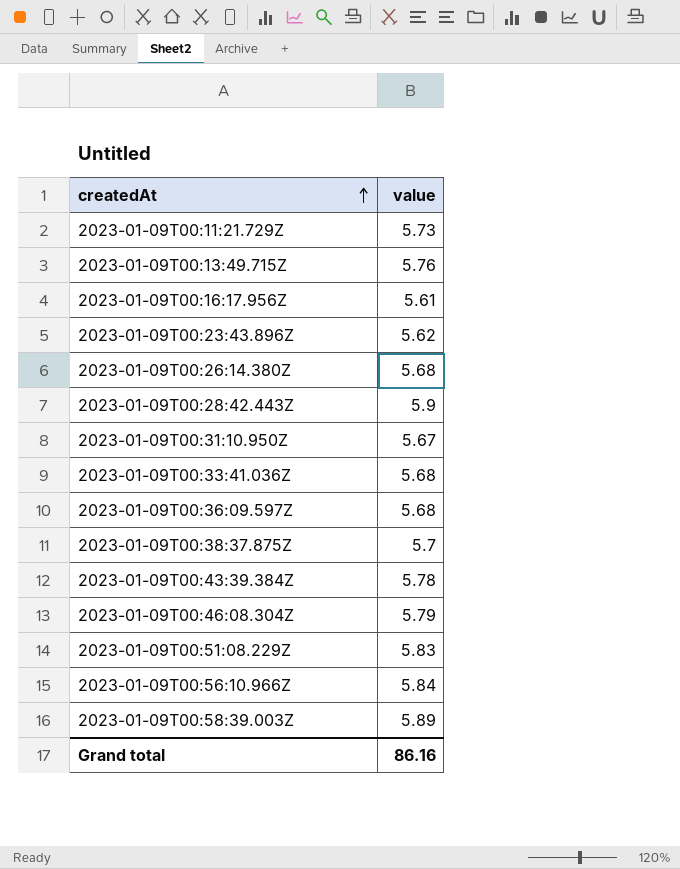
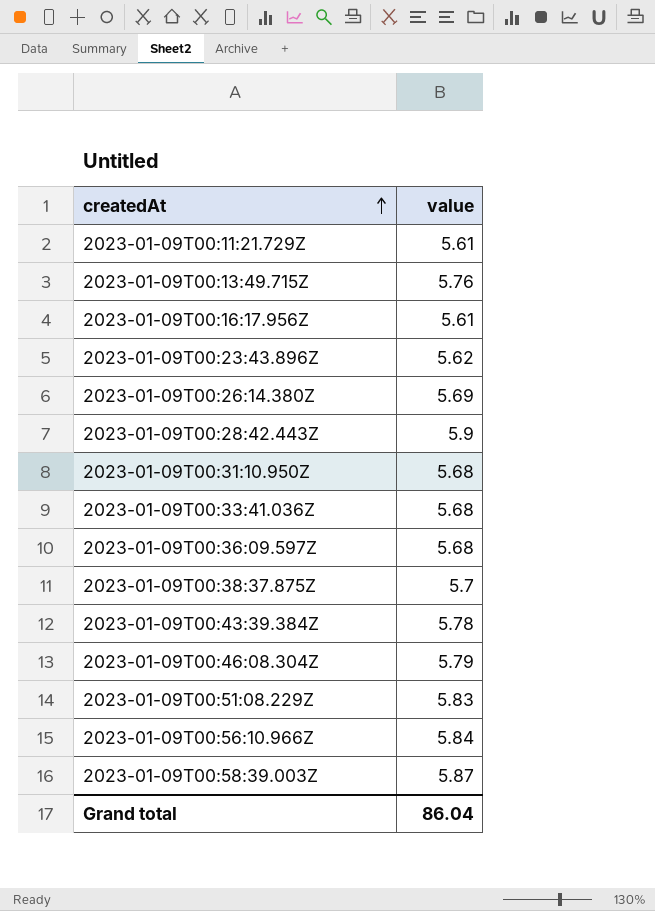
2023-01-09T00:11:21.729Z | value: 5.73 -> 5.61
2023-01-09T00:26:14.380Z | value: 5.68 -> 5.69
2023-01-09T00:31:10.950Z | value: 5.67 -> 5.68
2023-01-09T00:58:39.003Z | value: 5.89 -> 5.87
Grand total | value: 86.16 -> 86.04

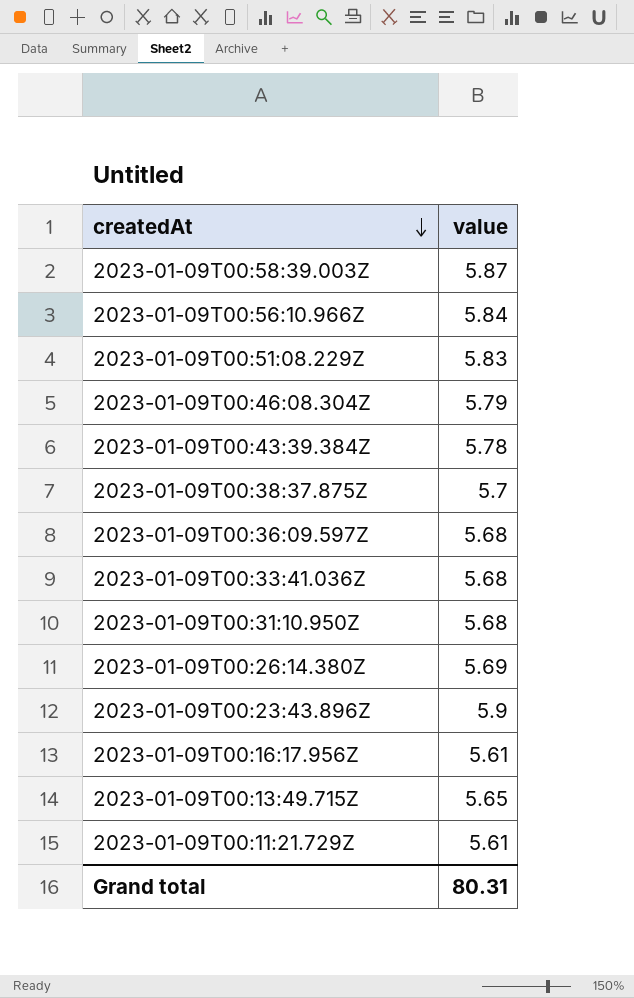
row order: createdAt ascending -> createdAt descending
row 2023-01-09T00:28:42.443Z: 5.9 -> none
2023-01-09T00:23:43.896Z | value: 5.62 -> 5.9
2023-01-09T00:13:49.715Z | value: 5.76 -> 5.65
Grand total | value: 86.04 -> 80.31

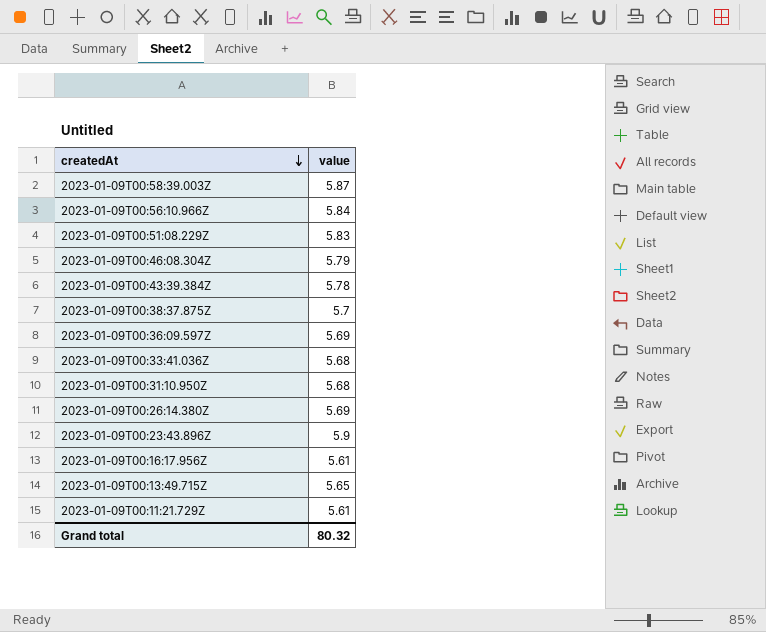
2023-01-09T00:36:09.597Z | value: 5.68 -> 5.69
Grand total | value: 80.31 -> 80.32

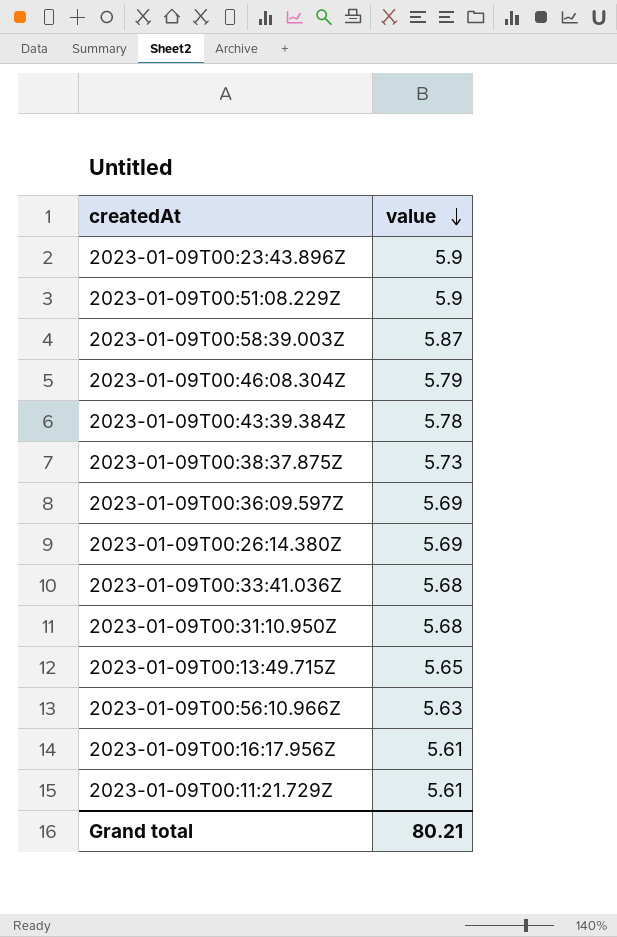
row order: createdAt descending -> value descending
2023-01-09T00:51:08.229Z | value: 5.83 -> 5.9
2023-01-09T00:38:37.875Z | value: 5.7 -> 5.73
2023-01-09T00:56:10.966Z | value: 5.84 -> 5.63
Grand total | value: 80.32 -> 80.21

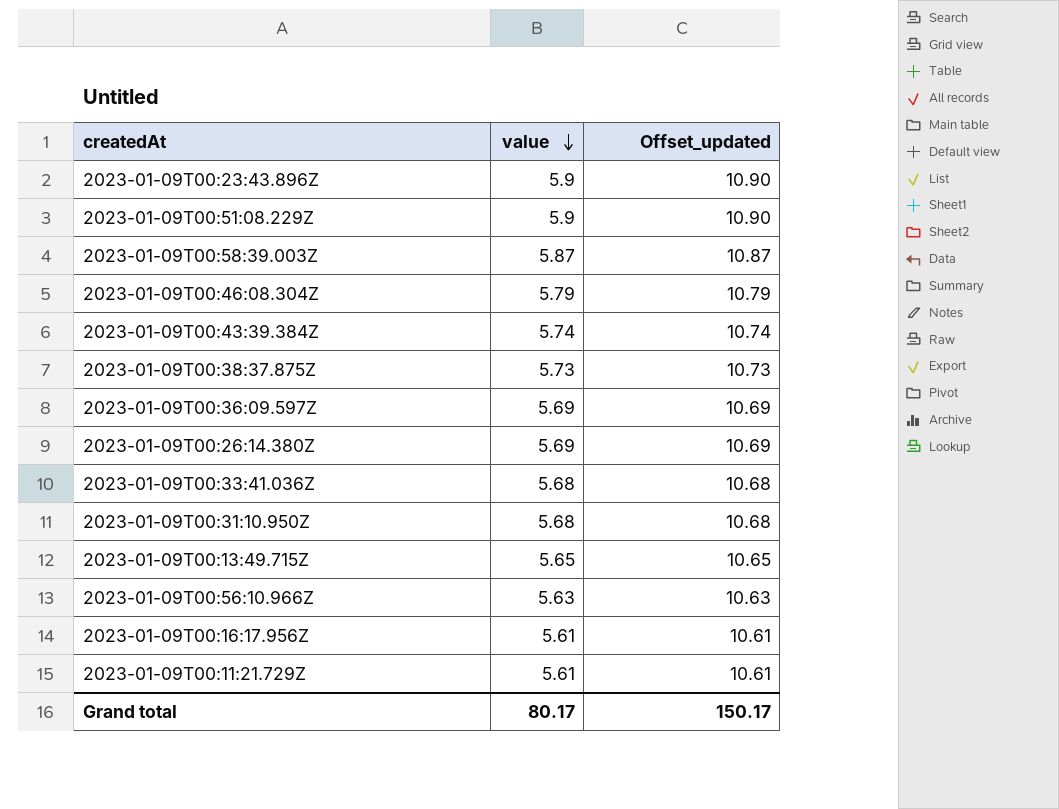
column Offset_updated | formula: none -> [value] + 5
2023-01-09T00:43:39.384Z | value: 5.78 -> 5.74
Grand total | value: 80.21 -> 80.17

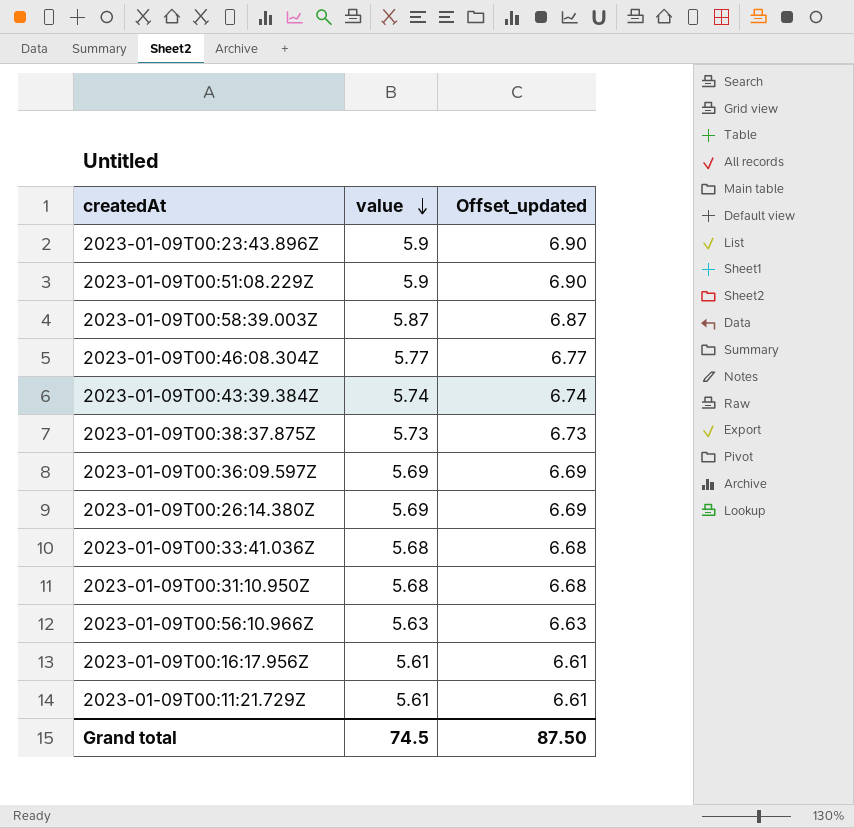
column Offset_updated | formula: [value] + 5 -> [value] + 1
row 2023-01-09T00:13:49.715Z: 5.65 | 10.65 -> none
2023-01-09T00:46:08.304Z | value: 5.79 -> 5.77
Grand total | value: 80.17 -> 74.5
Grand total | Offset_updated: 150.17 -> 87.50

